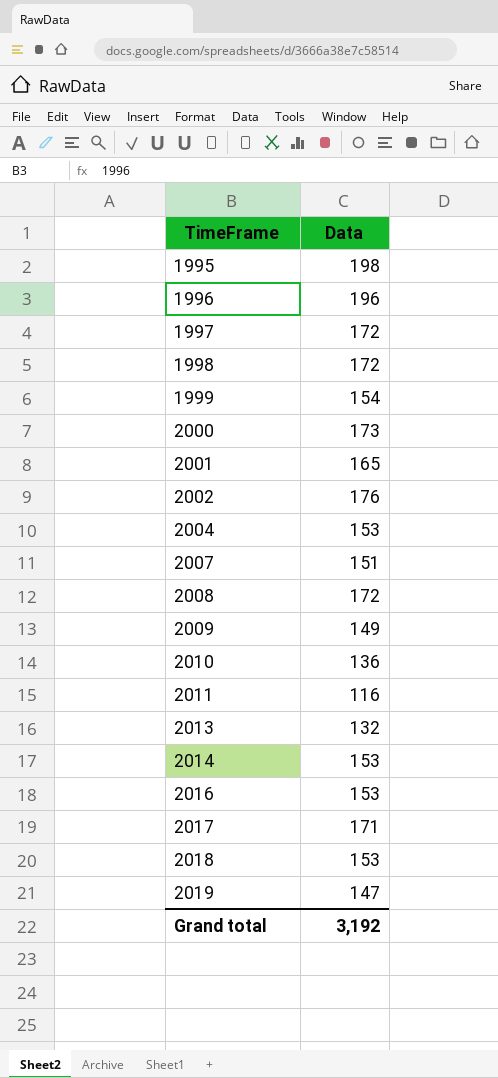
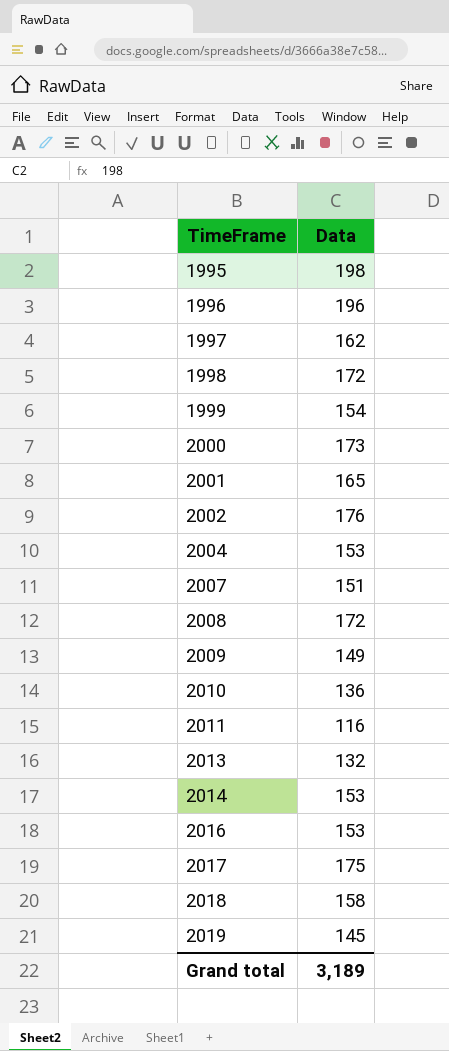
1997 | Data: 172 -> 162
2017 | Data: 171 -> 175
2018 | Data: 153 -> 158
2019 | Data: 147 -> 145
Grand total | Data: 3,192 -> 3,189

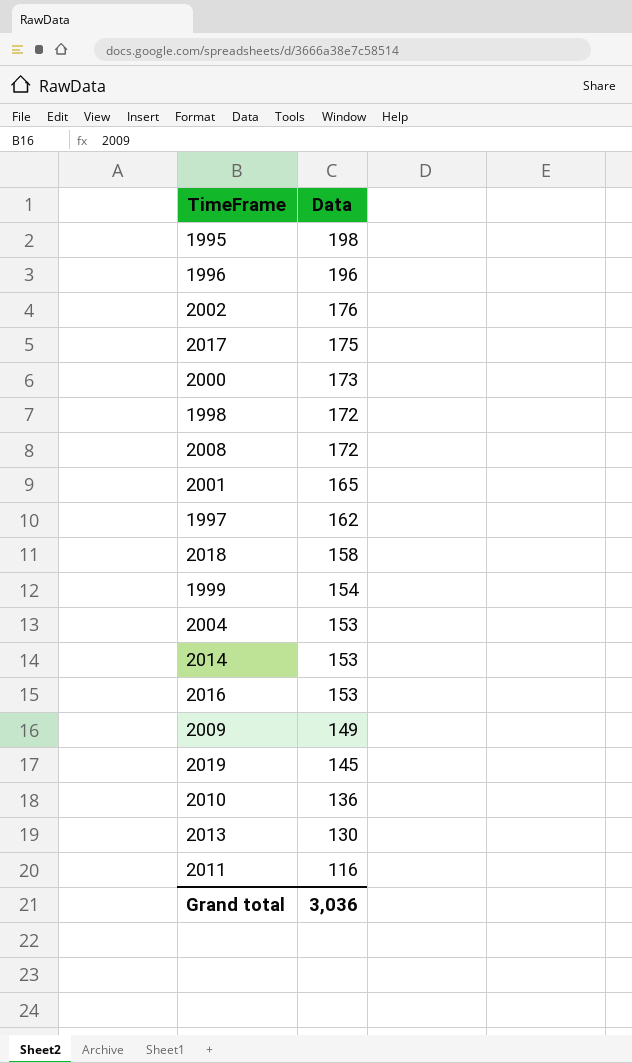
row order: TimeFrame ascending -> Data descending
row 2007: 151 -> none
2013 | Data: 132 -> 130
Grand total | Data: 3,189 -> 3,036

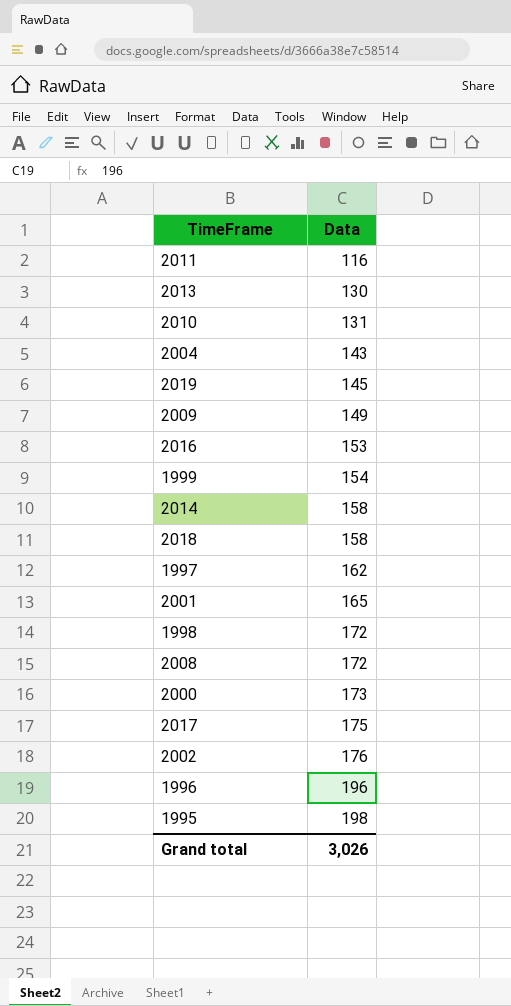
row order: Data descending -> Data ascending
2010 | Data: 136 -> 131
2004 | Data: 153 -> 143
2014 | Data: 153 -> 158
Grand total | Data: 3,036 -> 3,026

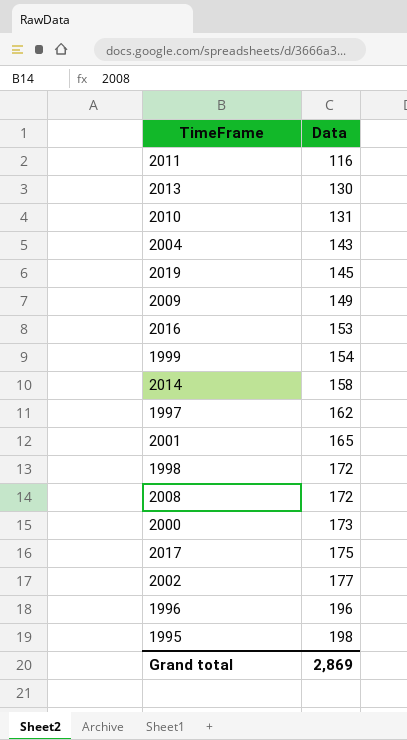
row 2018: 158 -> none
2002 | Data: 176 -> 177
Grand total | Data: 3,026 -> 2,869

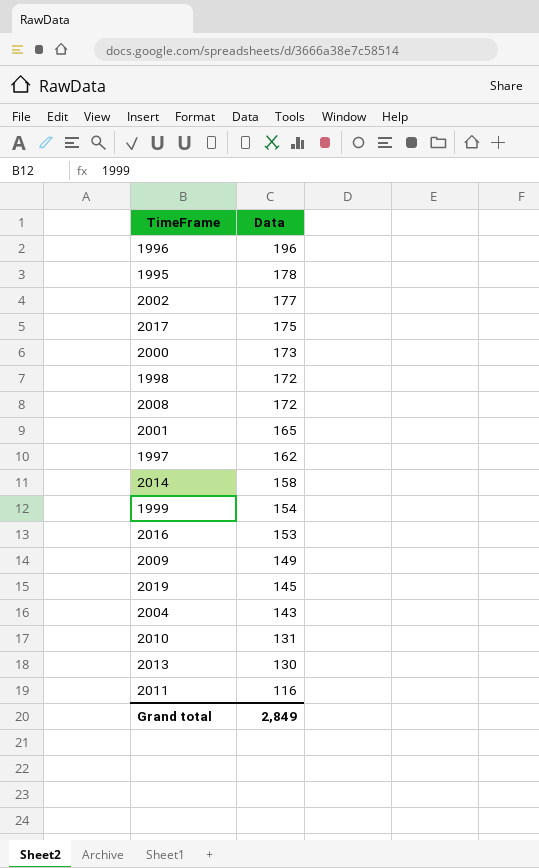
row order: Data ascending -> Data descending
1995 | Data: 198 -> 178
Grand total | Data: 2,869 -> 2,849

